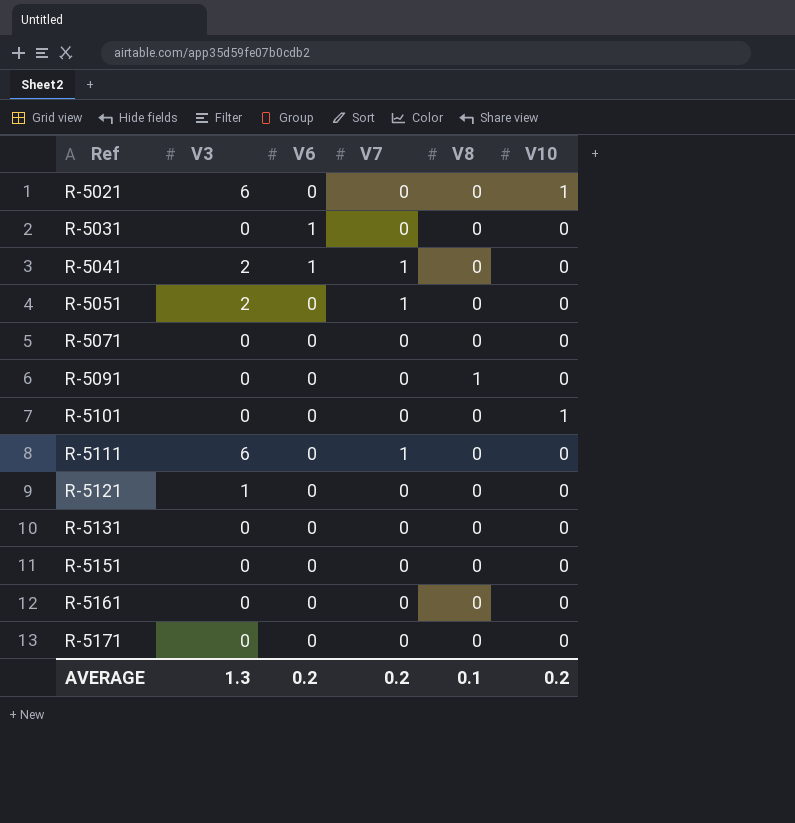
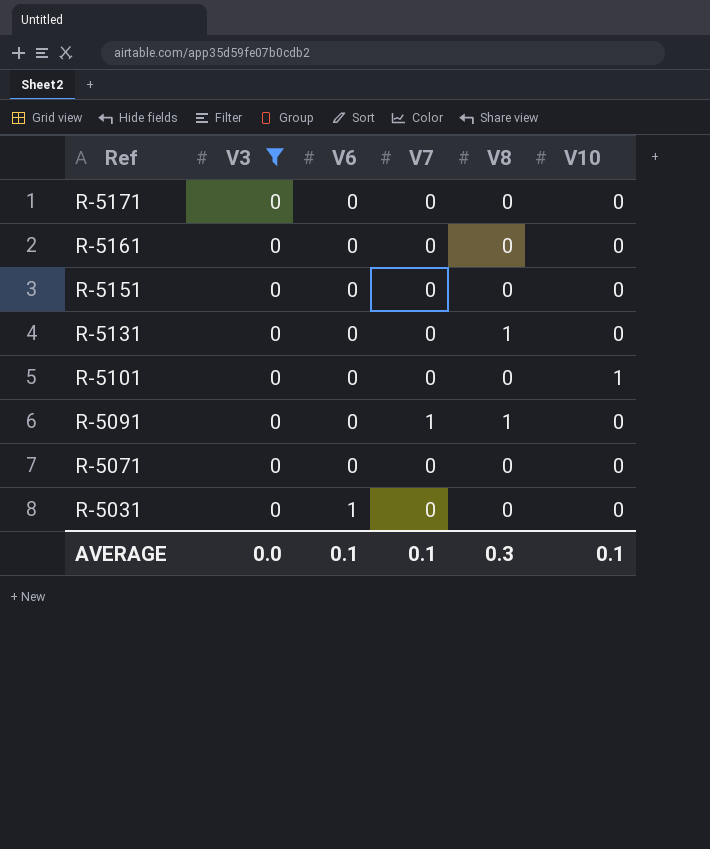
filter: none -> V3 = 0
row order: Ref ascending -> Ref descending
R-5131 | V8: 0 -> 1
R-5091 | V7: 0 -> 1
AVERAGE | V3: 1.3 -> 0.0
AVERAGE | V6: 0.2 -> 0.1
AVERAGE | V7: 0.2 -> 0.1
AVERAGE | V8: 0.1 -> 0.3
AVERAGE | V10: 0.2 -> 0.1

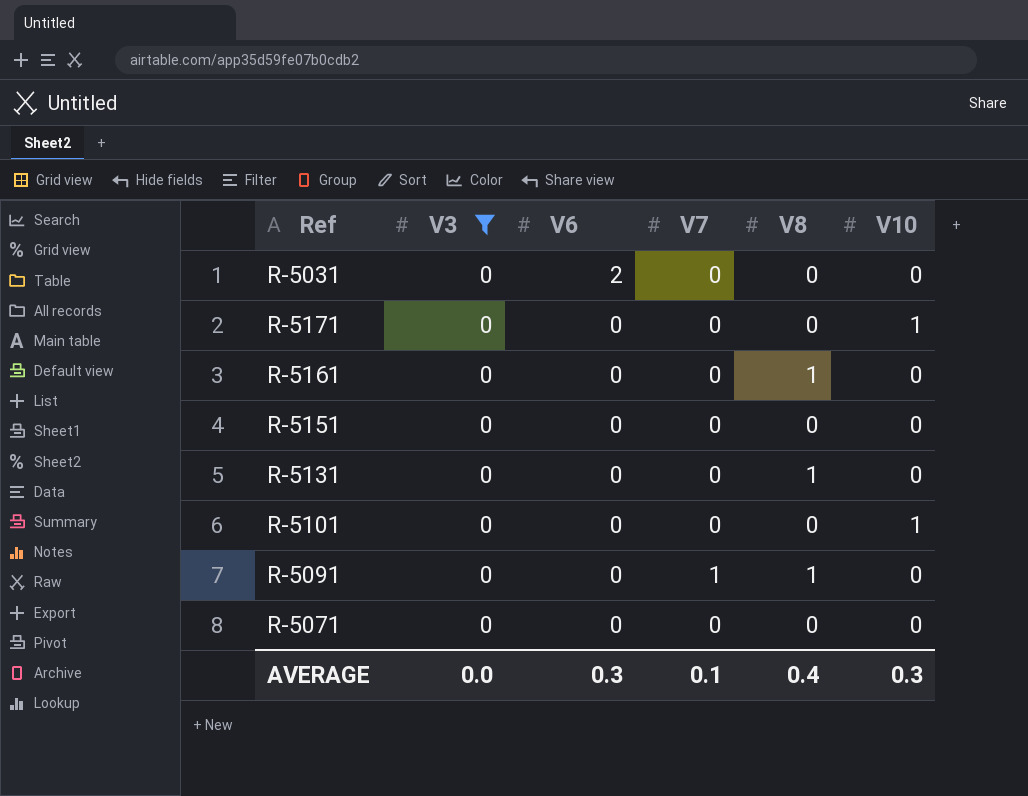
row order: Ref descending -> V6 descending
R-5031 | V6: 1 -> 2
R-5171 | V10: 0 -> 1
R-5161 | V8: 0 -> 1
AVERAGE | V6: 0.1 -> 0.3
AVERAGE | V8: 0.3 -> 0.4
AVERAGE | V10: 0.1 -> 0.3

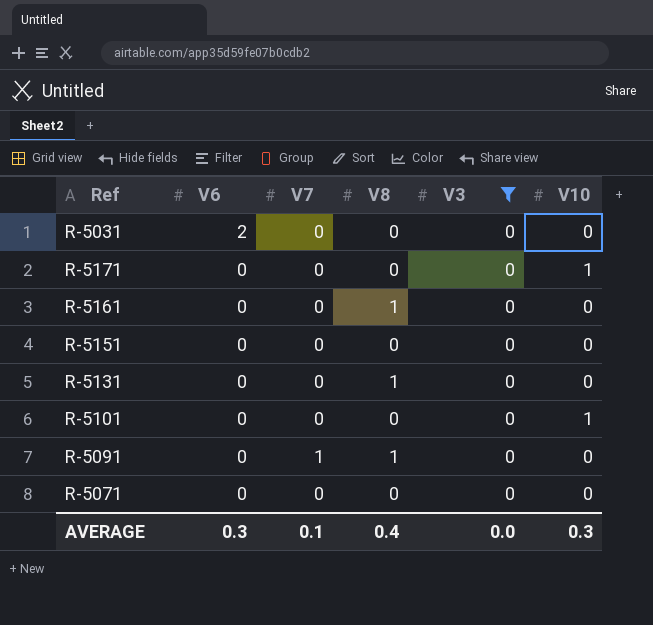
column V3 | position: 2 -> 5

